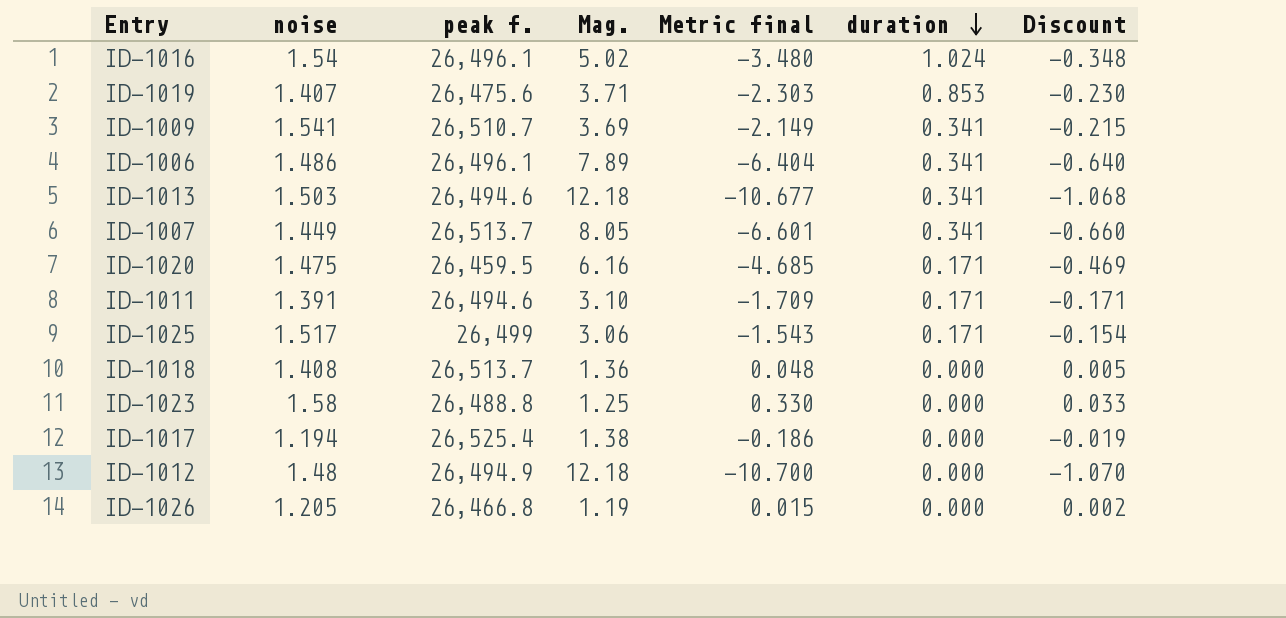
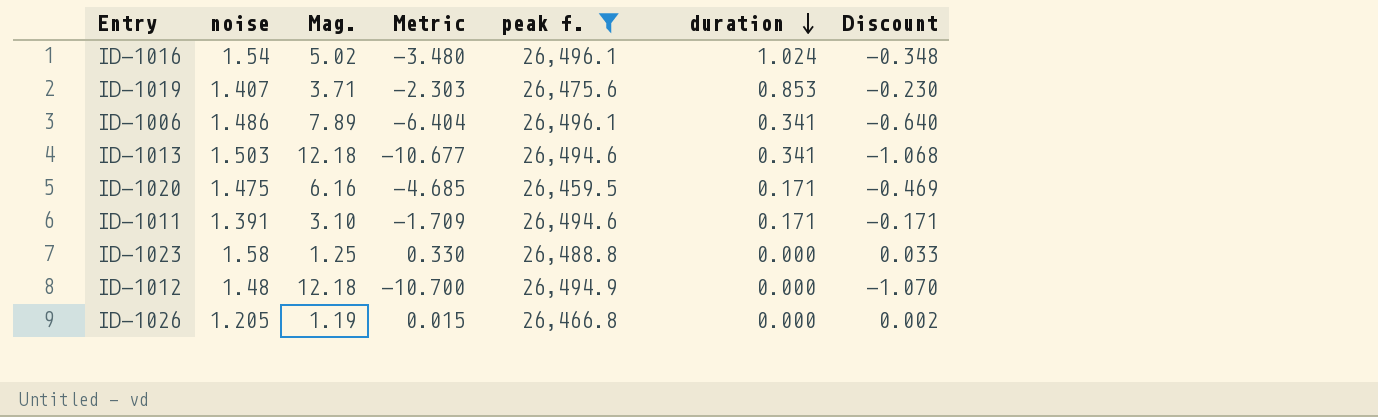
filter: none -> peak f. <= 26,496.1
column name: Metric final -> Metric
column peak f. | position: 3 -> 5

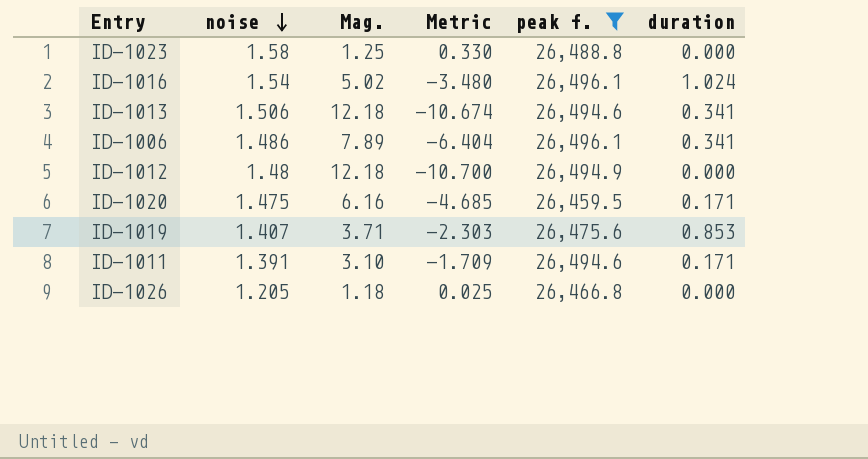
row order: duration descending -> noise descending
column Discount | formula: [Metric] * 0.1 -> none
ID-1013 | noise: 1.503 -> 1.506
ID-1013 | Metric: -10.677 -> -10.674
ID-1026 | Mag.: 1.19 -> 1.18
ID-1026 | Metric: 0.015 -> 0.025

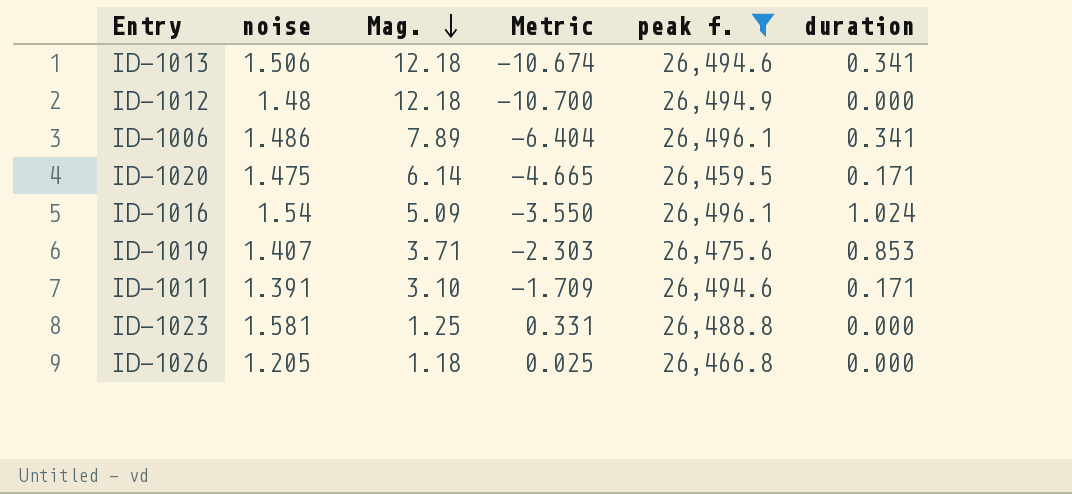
row order: noise descending -> Mag. descending
ID-1020 | Mag.: 6.16 -> 6.14
ID-1020 | Metric: -4.685 -> -4.665
ID-1016 | Mag.: 5.02 -> 5.09
ID-1016 | Metric: -3.480 -> -3.550
ID-1023 | noise: 1.58 -> 1.581
ID-1023 | Metric: 0.330 -> 0.331

